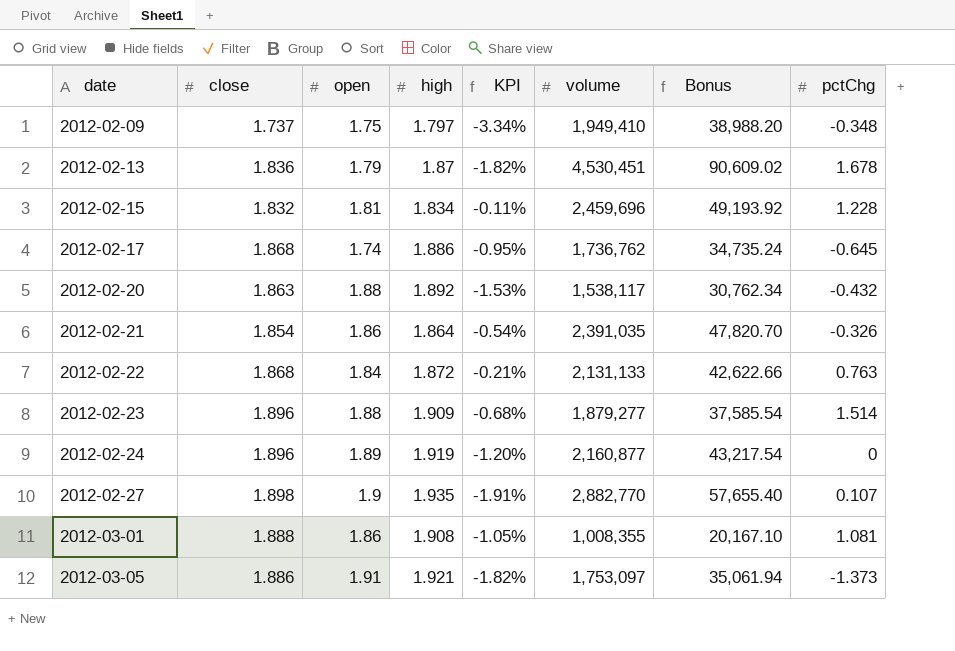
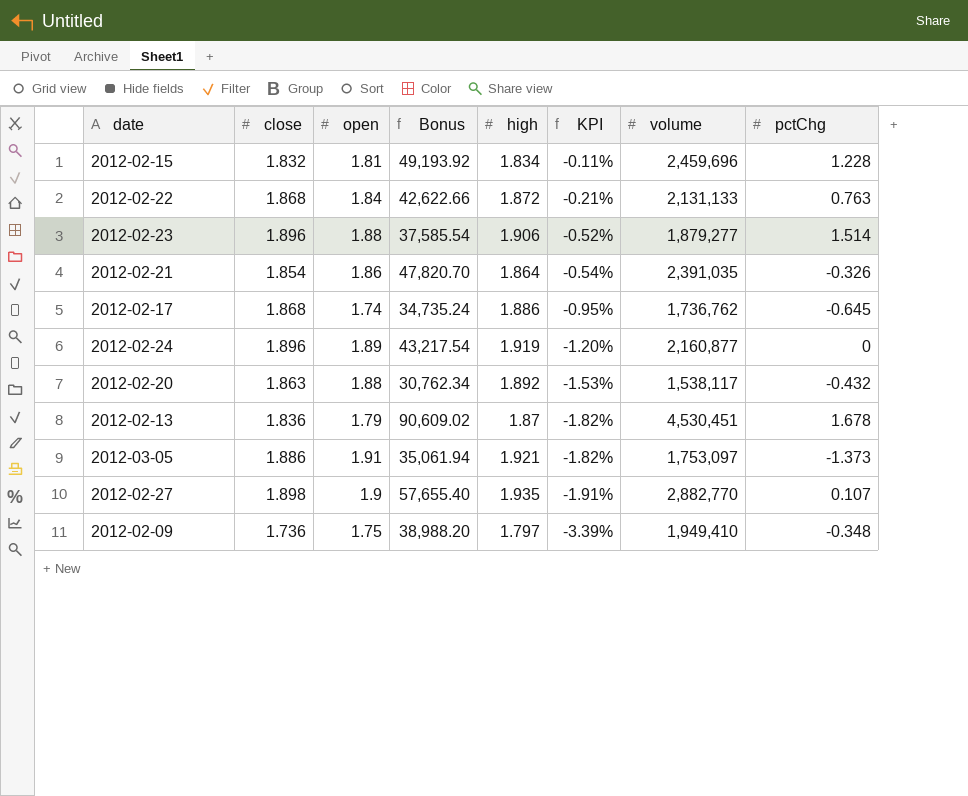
row order: date ascending -> KPI descending
column Bonus | position: 7 -> 4
row 2012-03-01: 1.888 | 1.86 | 1.908 | -1.05% | 1,008,355 | 20,167.10 | 1.081 -> none
2012-02-23 | high: 1.909 -> 1.906
2012-02-23 | KPI: -0.68% -> -0.52%
2012-02-09 | close: 1.737 -> 1.736
2012-02-09 | KPI: -3.34% -> -3.39%

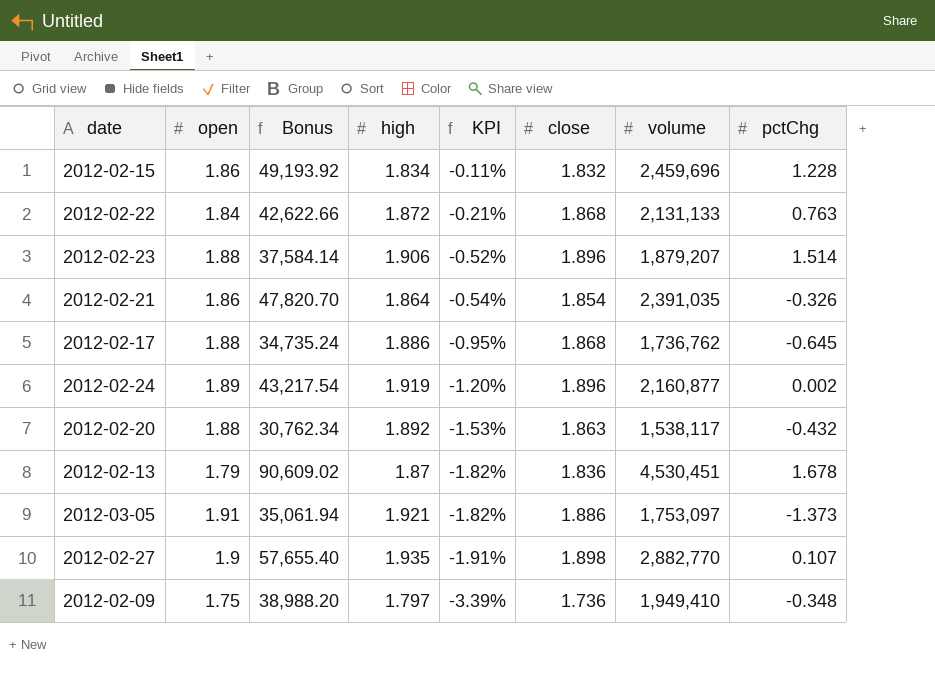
column close | position: 2 -> 6
2012-02-15 | open: 1.81 -> 1.86
2012-02-23 | Bonus: 37,585.54 -> 37,584.14
2012-02-23 | volume: 1,879,277 -> 1,879,207
2012-02-17 | open: 1.74 -> 1.88
2012-02-24 | pctChg: 0 -> 0.002

